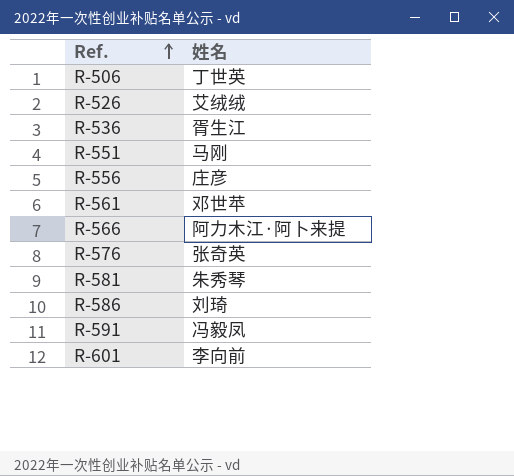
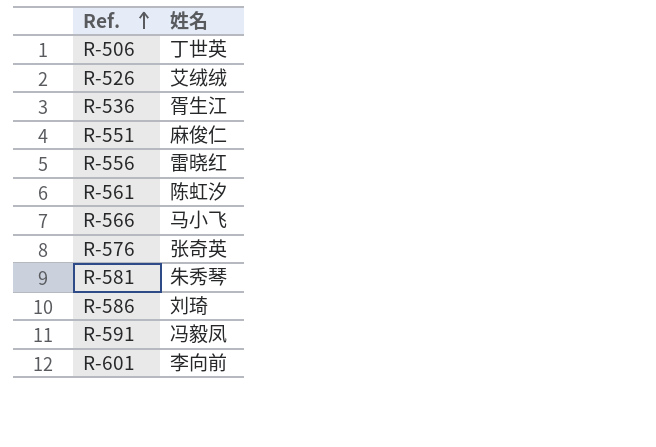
R-551 | 姓名: 马刚 -> 麻俊仁
R-556 | 姓名: 庄彦 -> 雷晓红
R-561 | 姓名: 邓世苹 -> 陈虹汐
R-566 | 姓名: 阿力木江·阿卜来提 -> 马小飞

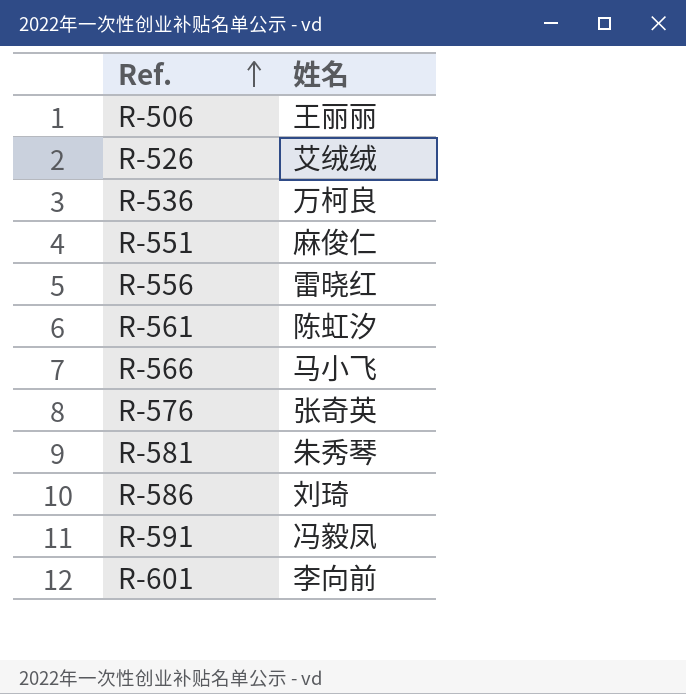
R-506 | 姓名: 丁世英 -> 王丽丽
R-536 | 姓名: 胥生江 -> 万柯良

